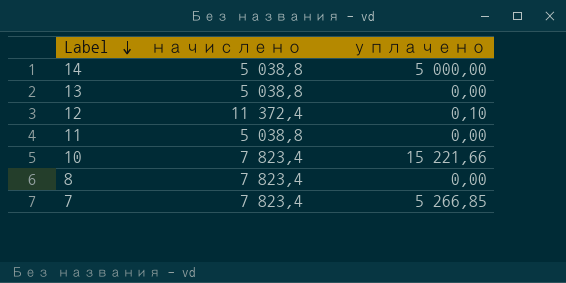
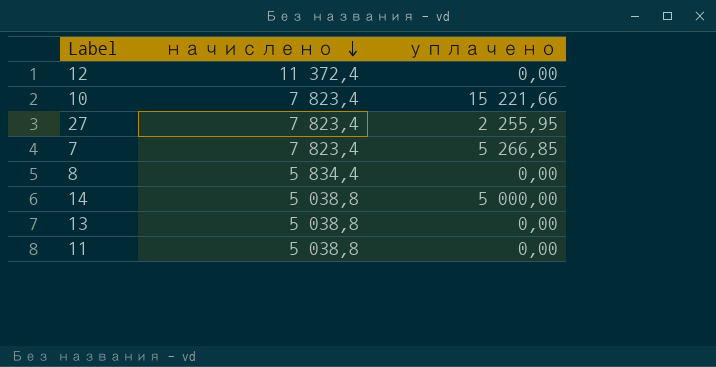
row order: Label descending -> начислено descending
12 | уплачено: 0,10 -> 0,00
row 27: none -> 7 823,4 | 2 255,95
8 | начислено: 7 823,4 -> 5 834,4

